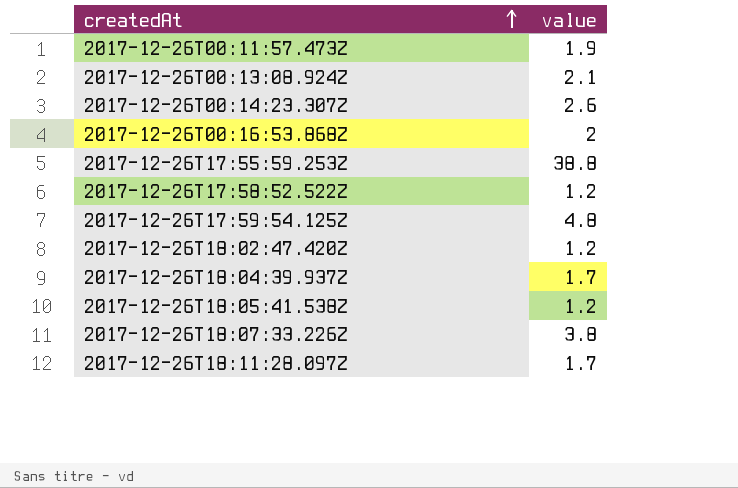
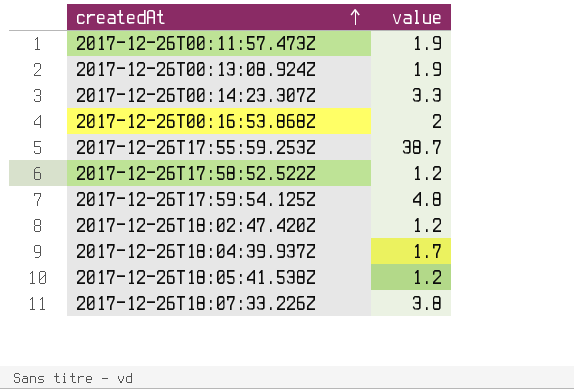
row 2017-12-26T18:11:28.097Z: 1.7 -> none
2017-12-26T00:13:08.924Z | value: 2.1 -> 1.9
2017-12-26T00:14:23.307Z | value: 2.6 -> 3.3
2017-12-26T17:55:59.253Z | value: 38.8 -> 38.7

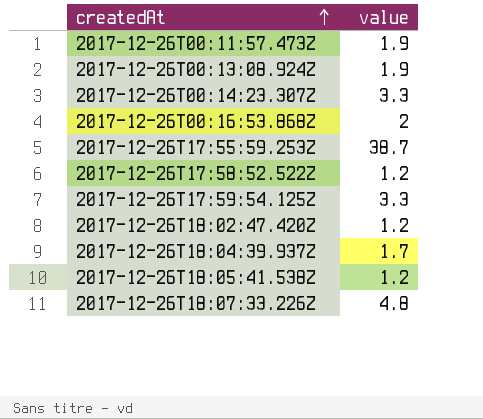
2017-12-26T17:59:54.125Z | value: 4.8 -> 3.3
2017-12-26T18:07:33.226Z | value: 3.8 -> 4.8

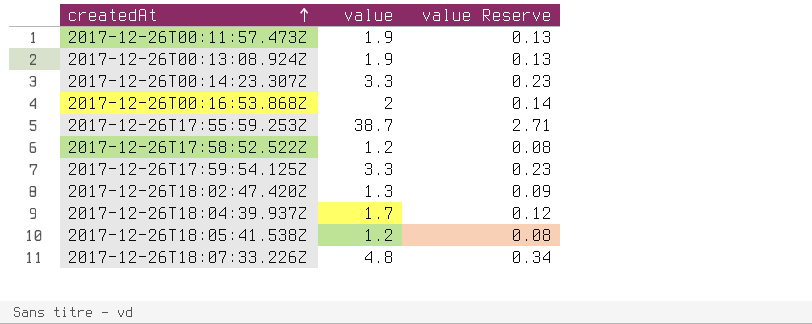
column value Reserve | formula: none -> [value] * 0.07
2017-12-26T18:02:47.420Z | value: 1.2 -> 1.3

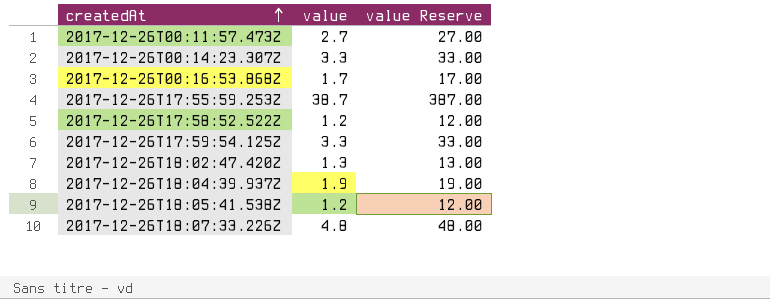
column value Reserve | formula: [value] * 0.07 -> [value] * 10
row 2017-12-26T00:13:08.924Z: 1.9 | 0.13 -> none
2017-12-26T00:11:57.473Z | value: 1.9 -> 2.7
2017-12-26T00:16:53.868Z | value: 2 -> 1.7
2017-12-26T18:04:39.937Z | value: 1.7 -> 1.9

